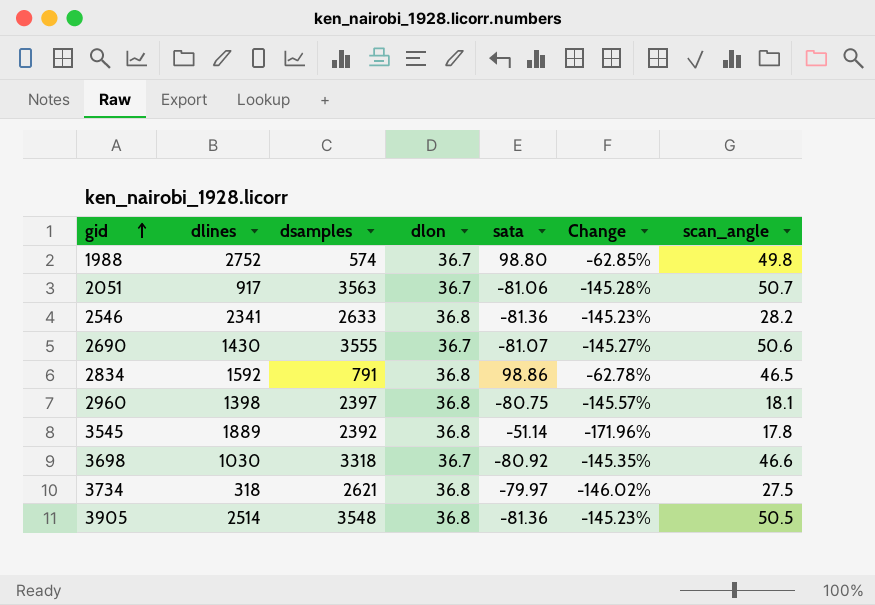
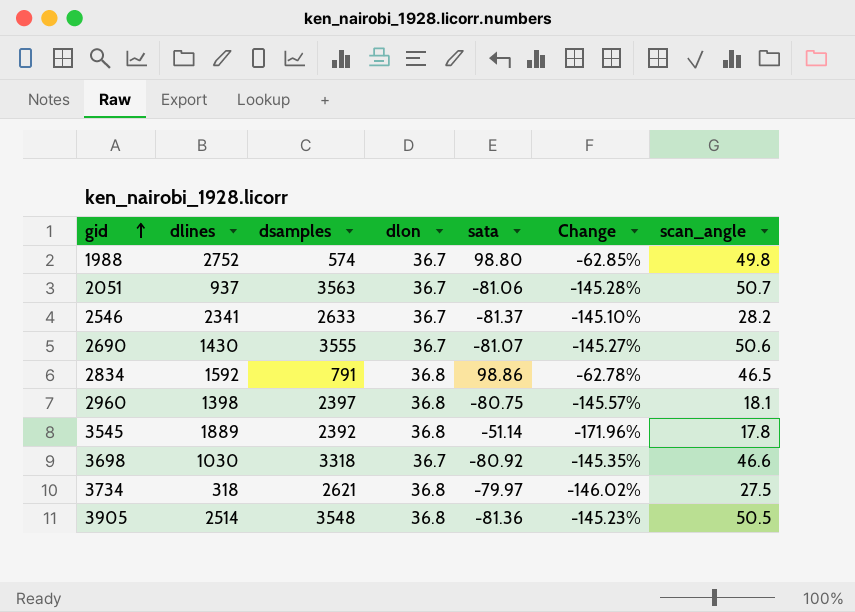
2051 | dlines: 917 -> 937
2546 | dlon: 36.8 -> 36.7
2546 | sata: -81.36 -> -81.37
2546 | Change: -145.23% -> -145.10%

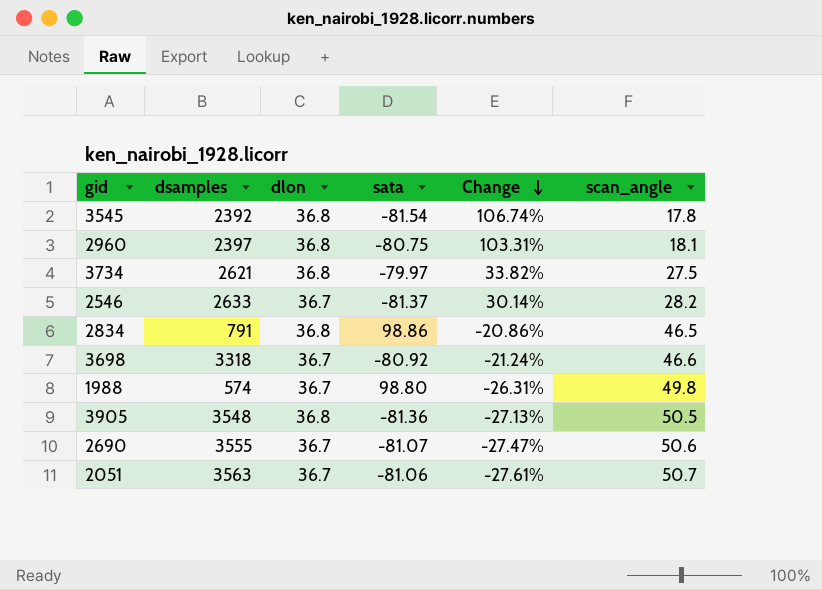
row order: gid ascending -> Change descending
column dlines | position: 2 -> none
column Change | formula: ([dlon] - [sata]) / [sata] -> ([dlon] - [scan_angle]) / [scan_angle]
3545 | sata: -51.14 -> -81.54

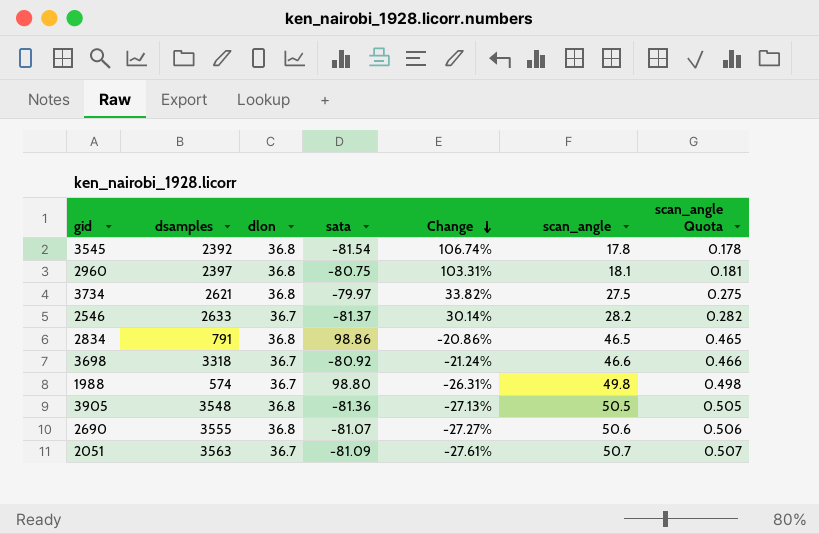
column scan_angle Quota | formula: none -> [scan_angle] * 0.01
2690 | dlon: 36.7 -> 36.8
2690 | Change: -27.47% -> -27.27%
2051 | sata: -81.06 -> -81.09

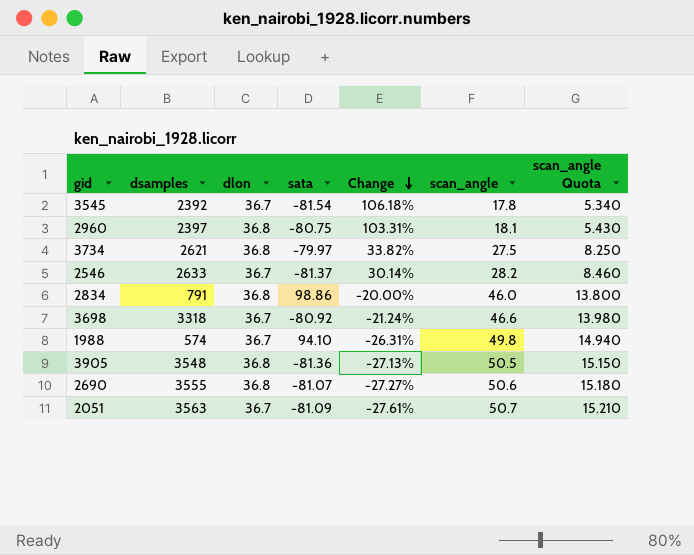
column scan_angle Quota | formula: [scan_angle] * 0.01 -> [scan_angle] * 0.3
3545 | dlon: 36.8 -> 36.7
3545 | Change: 106.74% -> 106.18%
2834 | Change: -20.86% -> -20.00%
2834 | scan_angle: 46.5 -> 46.0
1988 | sata: 98.80 -> 94.10

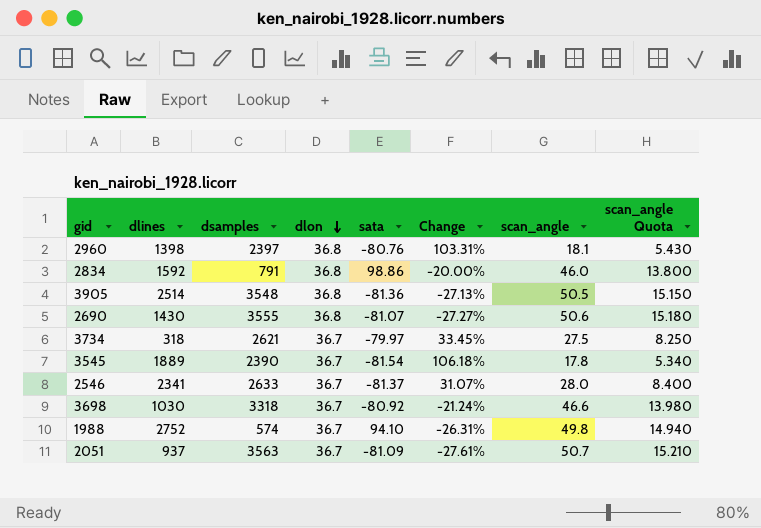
row order: Change descending -> dlon descending
column dlines | position: none -> 2
2960 | sata: -80.75 -> -80.76
3734 | dlon: 36.8 -> 36.7
3734 | Change: 33.82% -> 33.45%
3545 | dsamples: 2392 -> 2390
2546 | Change: 30.14% -> 31.07%
2546 | scan_angle: 28.2 -> 28.0
2546 | scan_angle Quota: 8.460 -> 8.400

